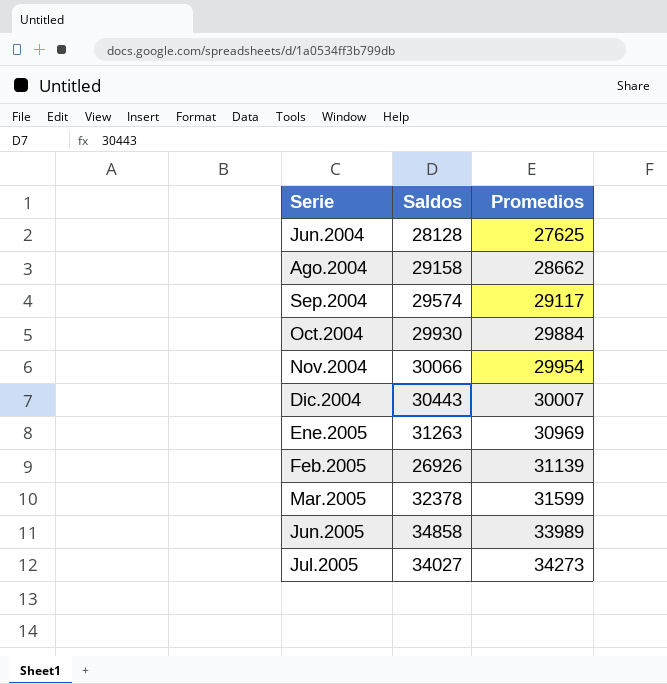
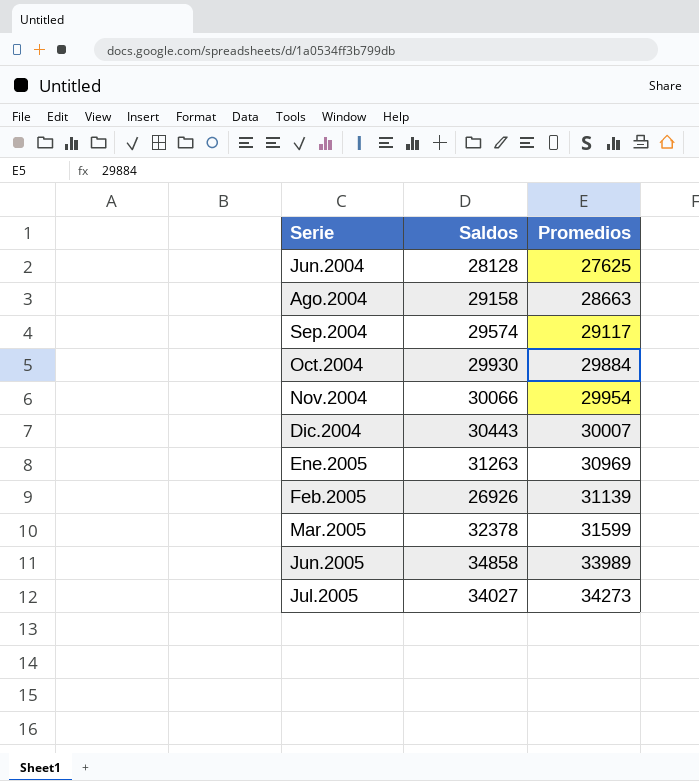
Ago.2004 | Promedios: 28662 -> 28663

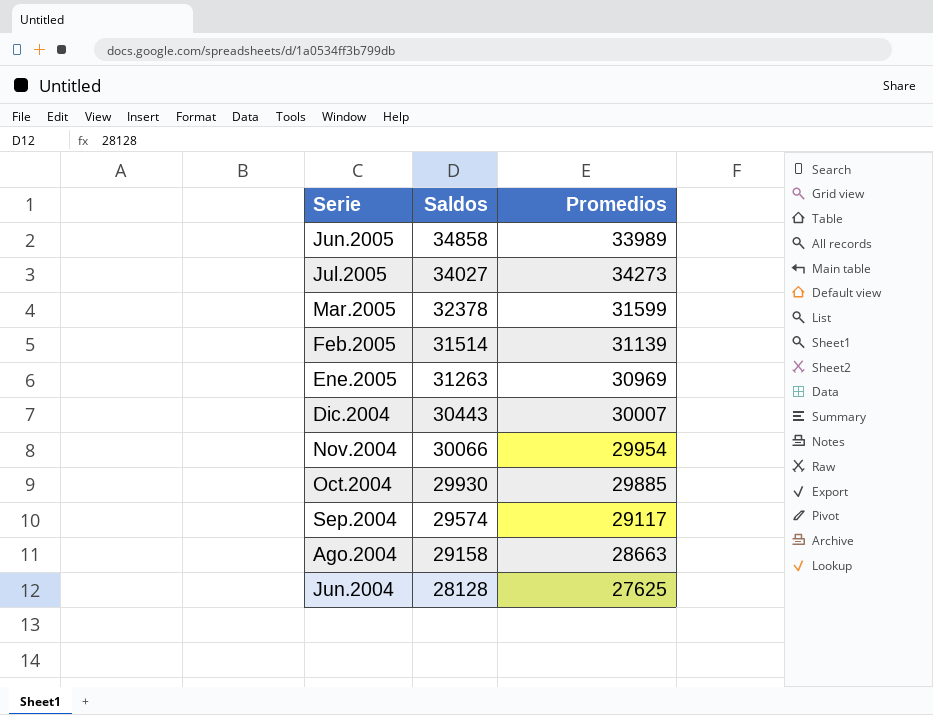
row order: Serie ascending -> Saldos descending
Feb.2005 | Saldos: 26926 -> 31514
Oct.2004 | Promedios: 29884 -> 29885

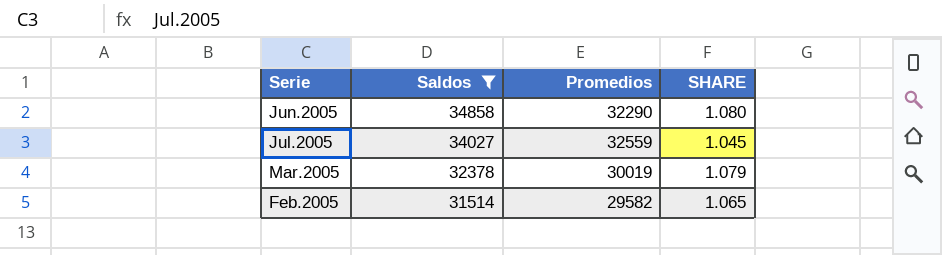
filter: none -> Saldos >= 31514
column SHARE | formula: none -> [Saldos] / [Promedios]
Jun.2005 | Promedios: 33989 -> 32290
Jul.2005 | Promedios: 34273 -> 32559
Mar.2005 | Promedios: 31599 -> 30019
Feb.2005 | Promedios: 31139 -> 29582

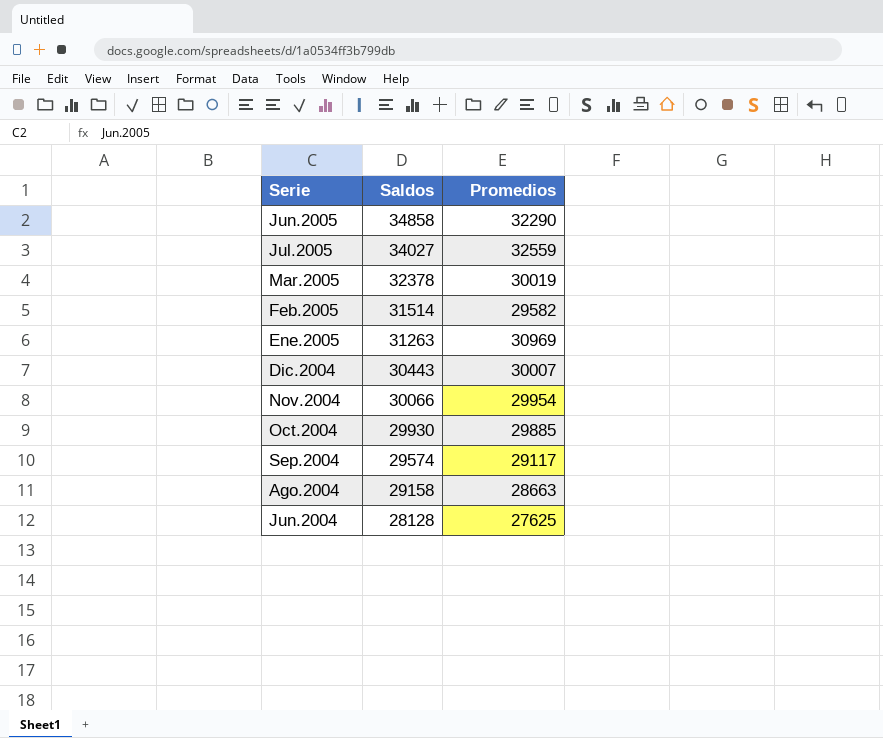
filter: Saldos >= 31514 -> none
column SHARE | formula: [Saldos] / [Promedios] -> none

